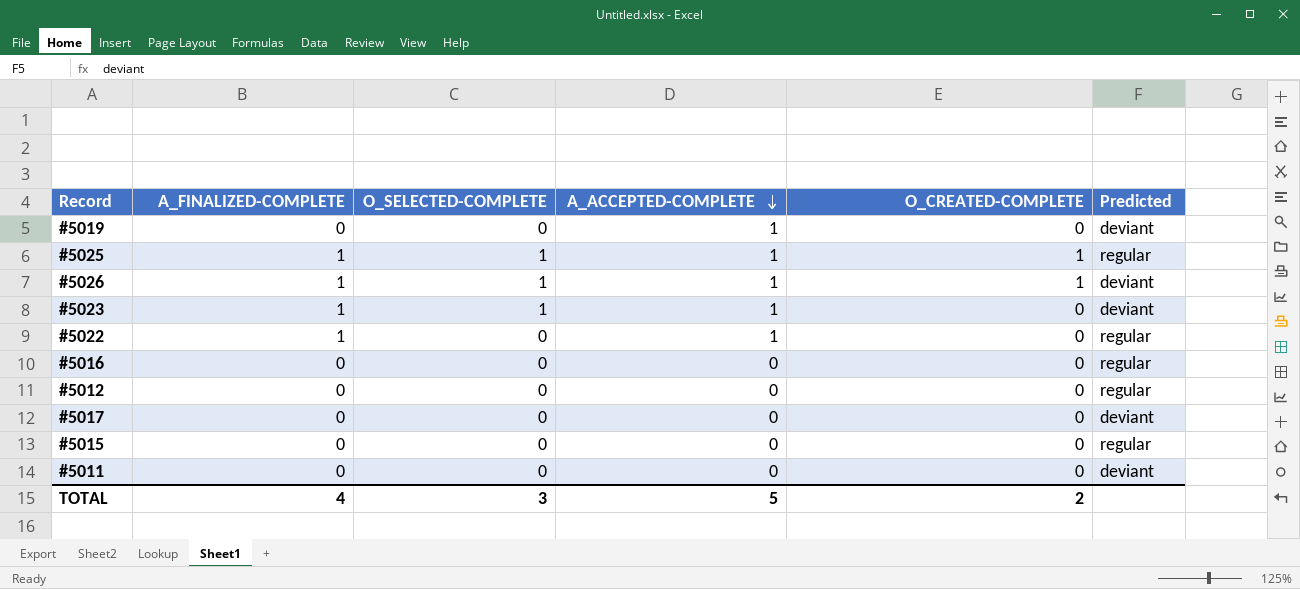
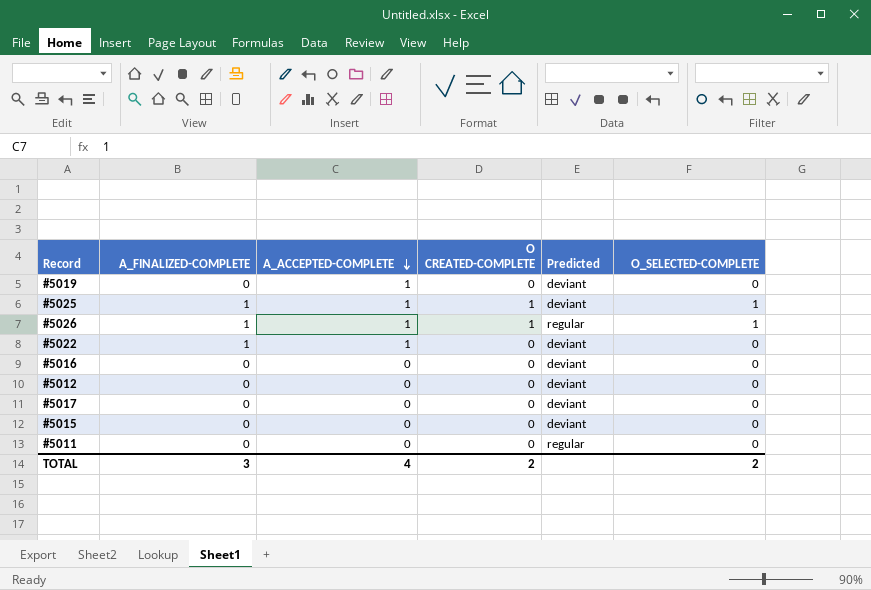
column name: O_CREATED-COMPLETE -> O CREATED-COMPLETE
column O_SELECTED-COMPLETE | position: 3 -> 6
row #5023: 1 | 1 | 1 | 0 | deviant -> none
#5025 | Predicted: regular -> deviant
#5026 | Predicted: deviant -> regular
#5022 | Predicted: regular -> deviant
#5016 | Predicted: regular -> deviant
#5012 | Predicted: regular -> deviant
#5015 | Predicted: regular -> deviant
#5011 | Predicted: deviant -> regular
TOTAL | A_FINALIZED-COMPLETE: 4 -> 3
TOTAL | A_ACCEPTED-COMPLETE: 5 -> 4
TOTAL | O_SELECTED-COMPLETE: 3 -> 2

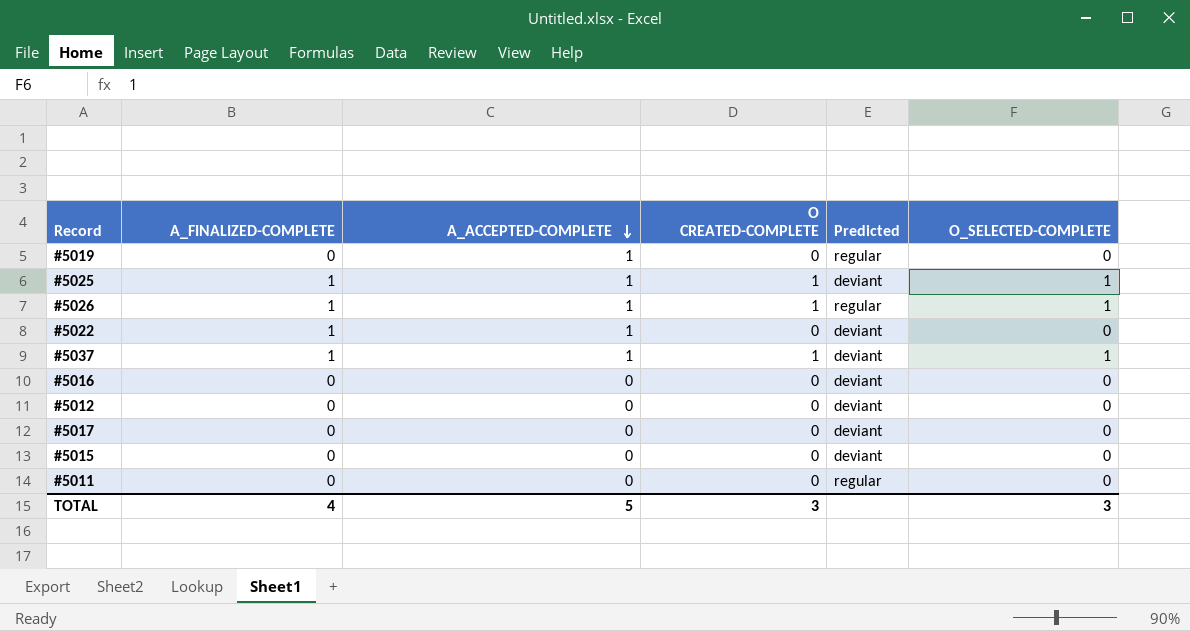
#5019 | Predicted: deviant -> regular
row #5037: none -> 1 | 1 | 1 | deviant | 1
TOTAL | A_FINALIZED-COMPLETE: 3 -> 4
TOTAL | A_ACCEPTED-COMPLETE: 4 -> 5
TOTAL | O CREATED-COMPLETE: 2 -> 3
TOTAL | O_SELECTED-COMPLETE: 2 -> 3

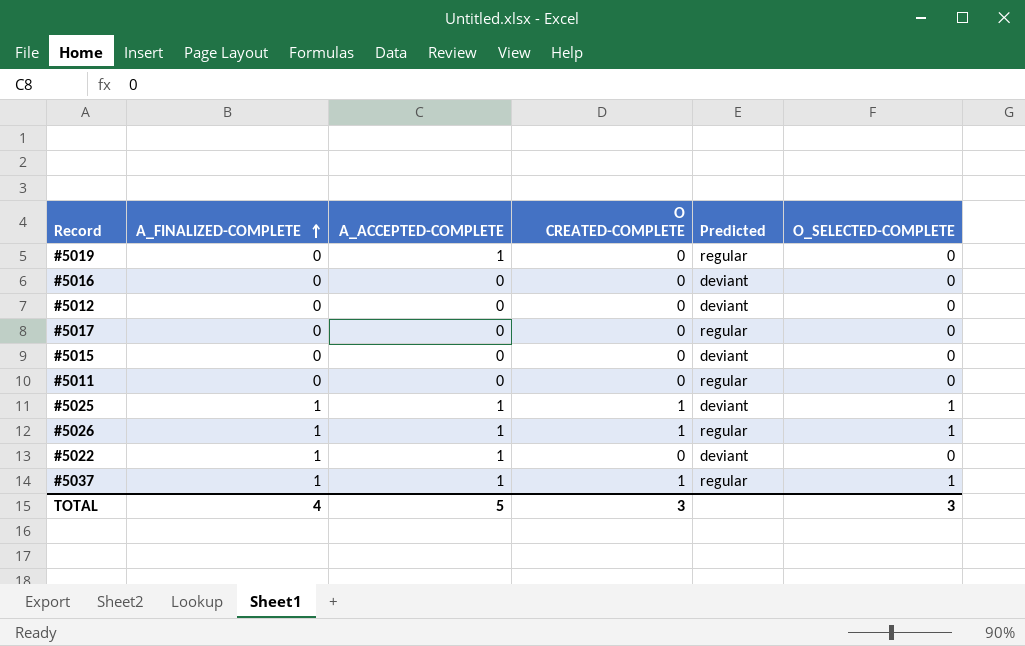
row order: A_ACCEPTED-COMPLETE descending -> A_FINALIZED-COMPLETE ascending
#5017 | Predicted: deviant -> regular
#5037 | Predicted: deviant -> regular

